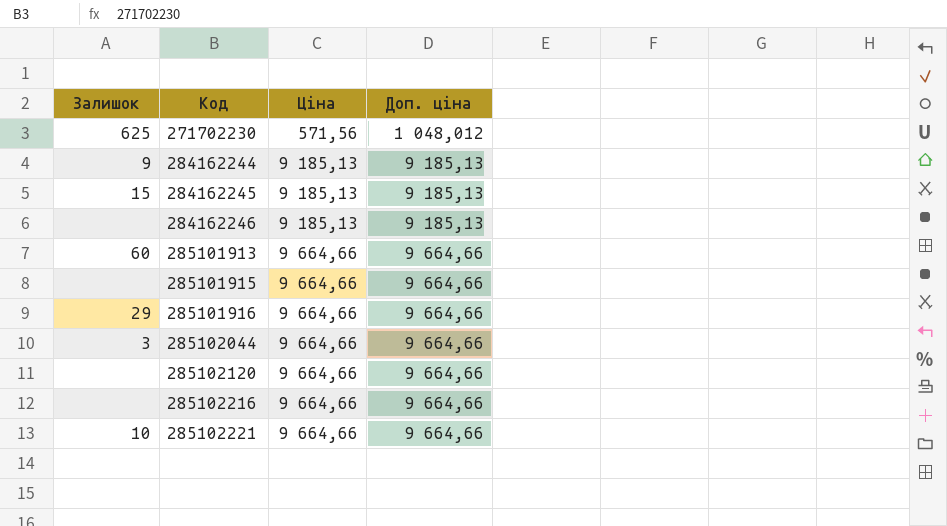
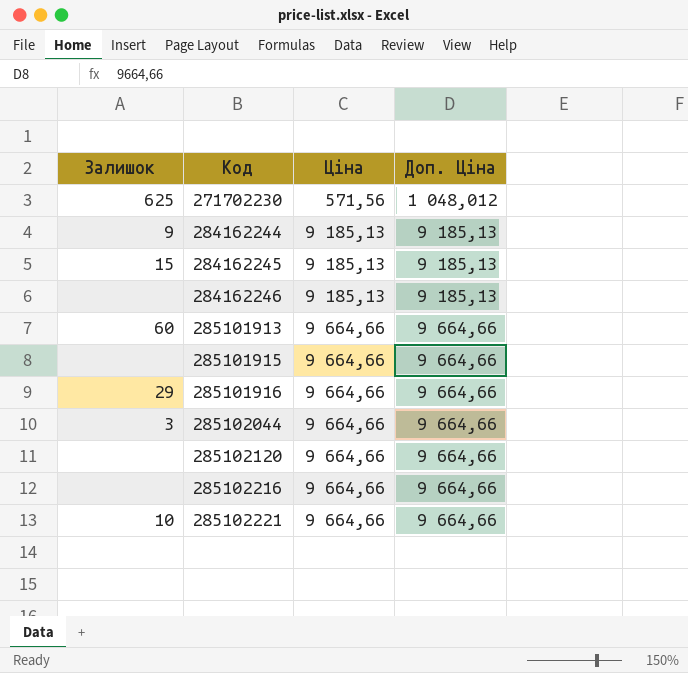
column name: Доп. ціна -> Доп. Ціна

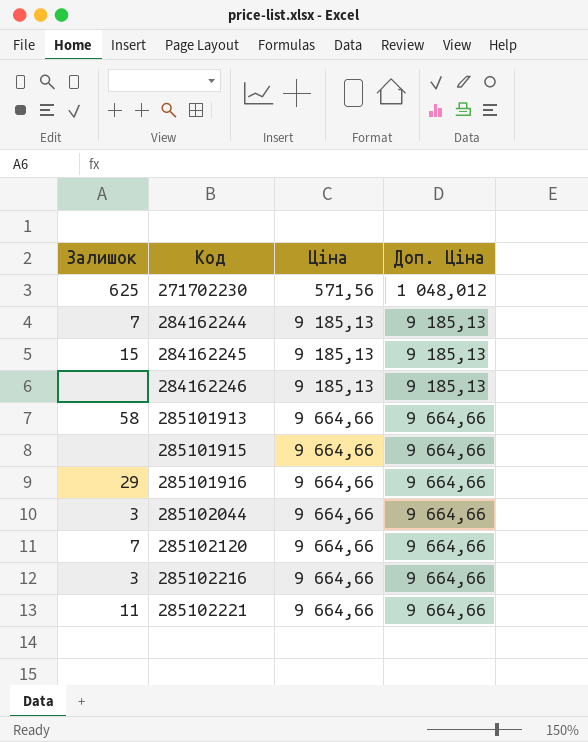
284162244 | Залишок: 9 -> 7
285101913 | Залишок: 60 -> 58
285102120 | Залишок: none -> 7
285102216 | Залишок: none -> 3
285102221 | Залишок: 10 -> 11

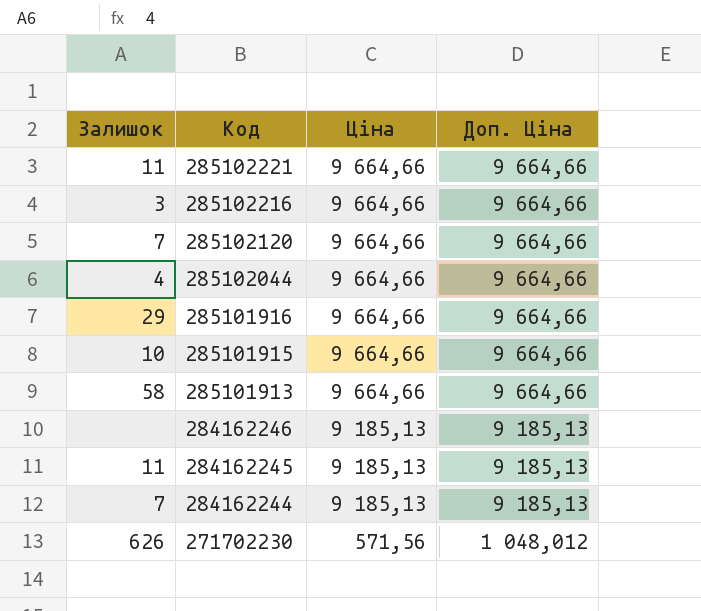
row order: Код ascending -> Код descending
285102044 | Залишок: 3 -> 4
285101915 | Залишок: none -> 10
284162245 | Залишок: 15 -> 11
271702230 | Залишок: 625 -> 626

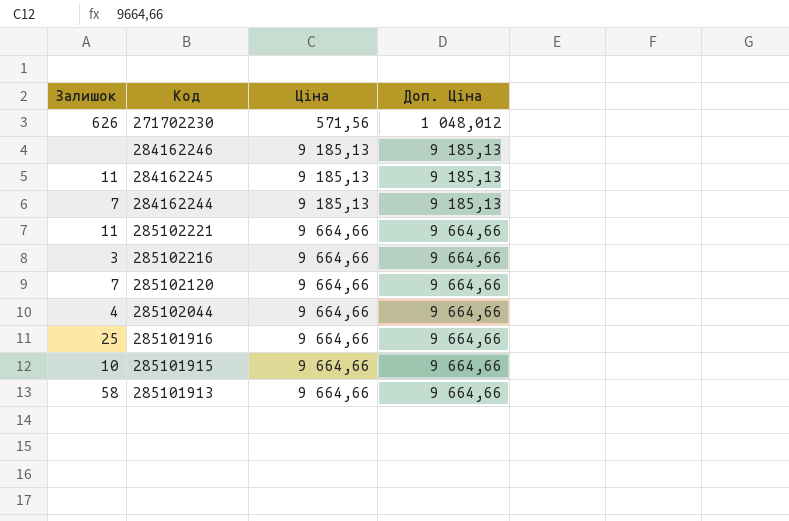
row order: Код descending -> Ціна ascending
285101916 | Залишок: 29 -> 25

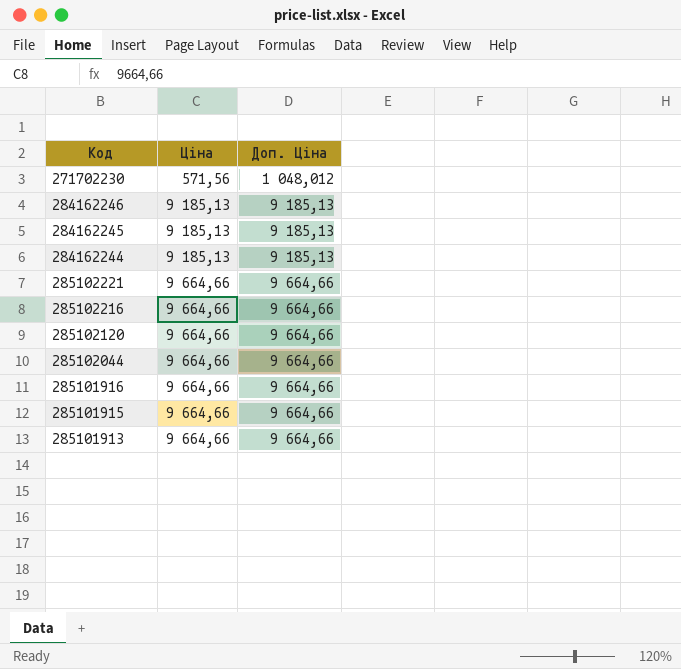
column Залишок | position: 1 -> none

